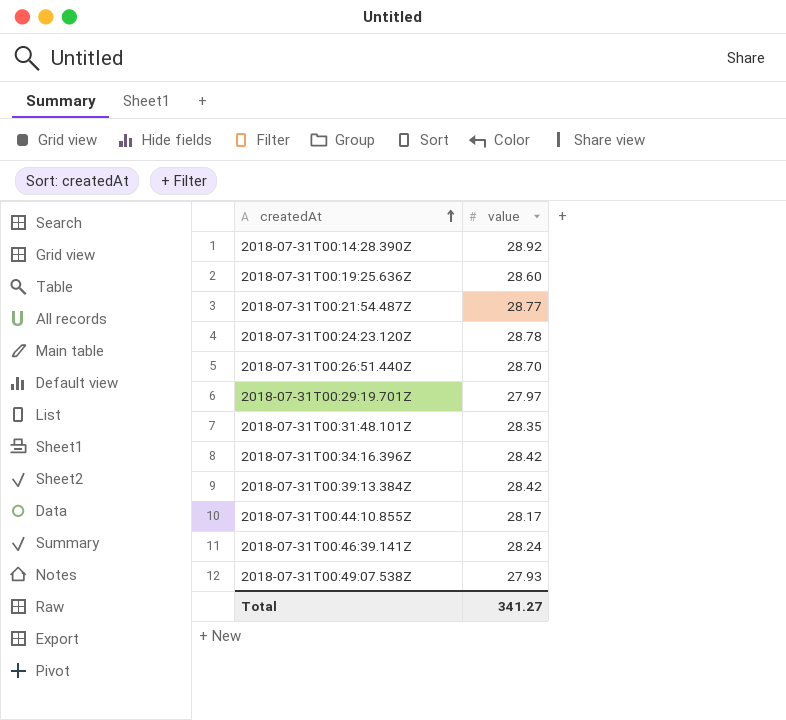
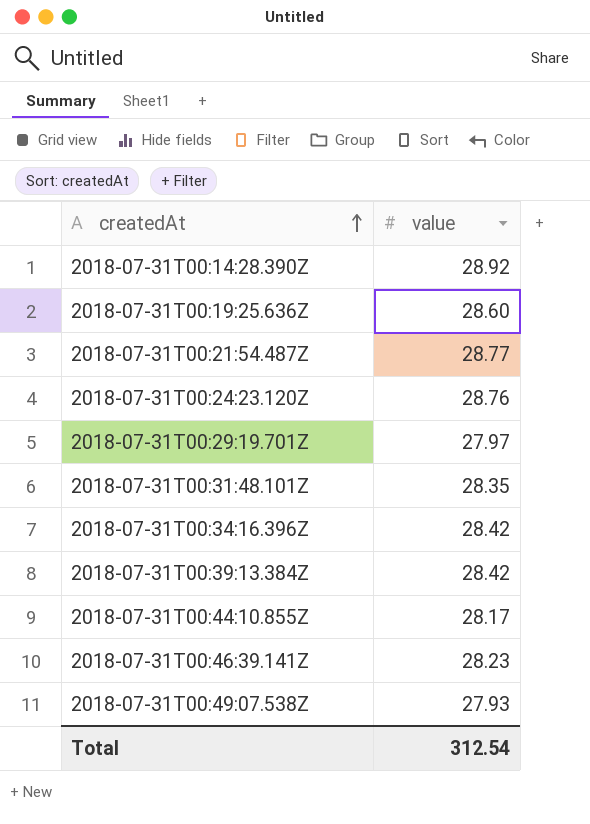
row 2018-07-31T00:26:51.440Z: 28.70 -> none
2018-07-31T00:24:23.120Z | value: 28.78 -> 28.76
2018-07-31T00:46:39.141Z | value: 28.24 -> 28.23
Total | value: 341.27 -> 312.54

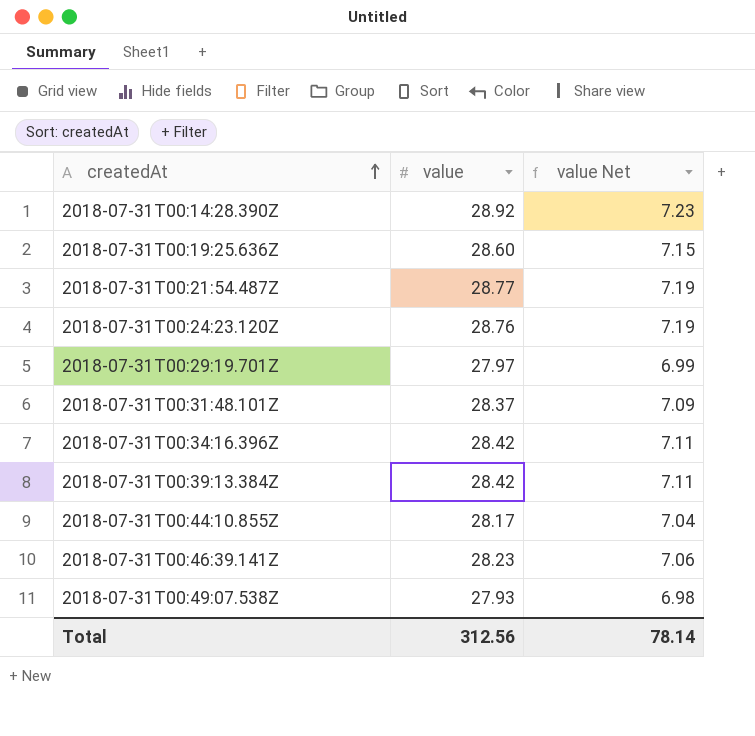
column value Net | formula: none -> [value] * 0.25
2018-07-31T00:31:48.101Z | value: 28.35 -> 28.37
Total | value: 312.54 -> 312.56

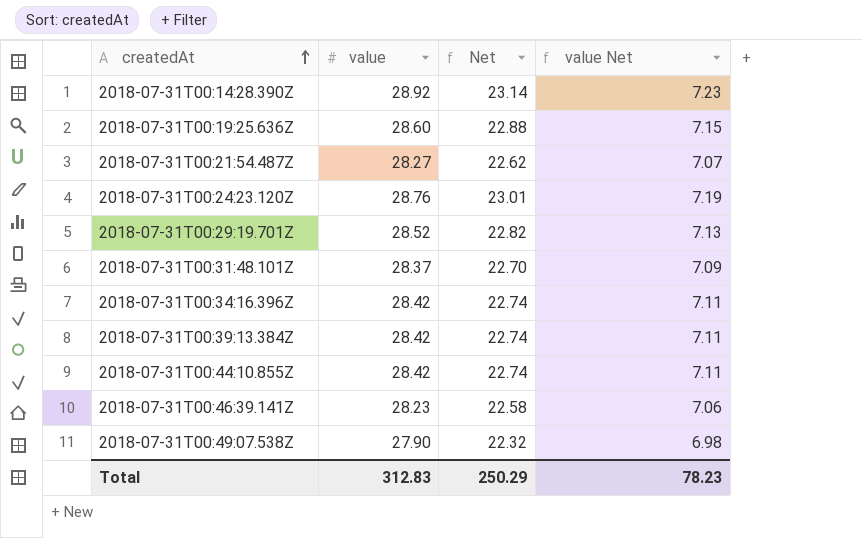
column Net | formula: none -> [value] * 0.8
2018-07-31T00:21:54.487Z | value: 28.77 -> 28.27
2018-07-31T00:21:54.487Z | value Net: 7.19 -> 7.07
2018-07-31T00:29:19.701Z | value: 27.97 -> 28.52
2018-07-31T00:29:19.701Z | value Net: 6.99 -> 7.13
2018-07-31T00:44:10.855Z | value: 28.17 -> 28.42
2018-07-31T00:44:10.855Z | value Net: 7.04 -> 7.11
2018-07-31T00:49:07.538Z | value: 27.93 -> 27.90
Total | value: 312.56 -> 312.83
Total | value Net: 78.14 -> 78.23

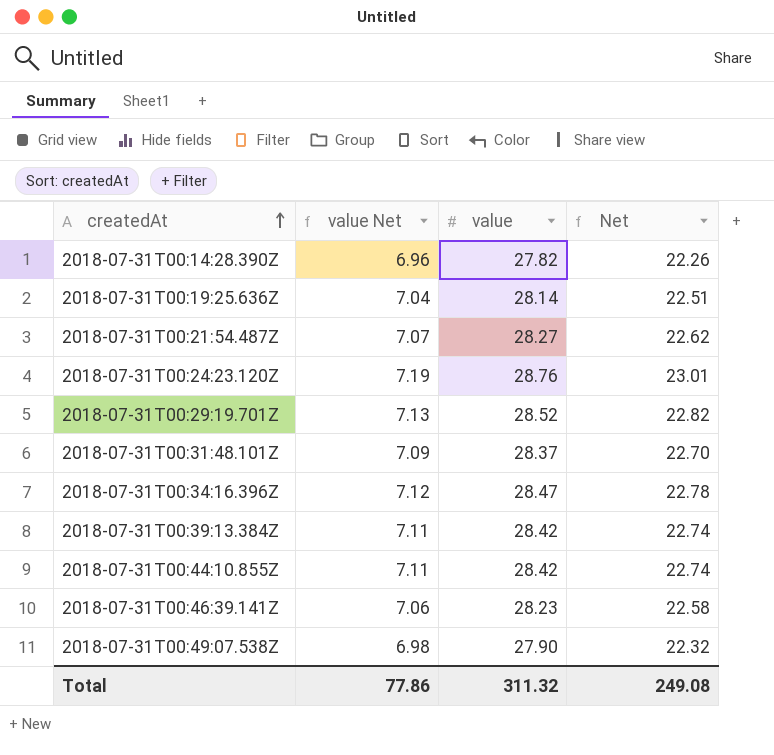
column value Net | position: 4 -> 2
2018-07-31T00:14:28.390Z | value Net: 7.23 -> 6.96
2018-07-31T00:14:28.390Z | value: 28.92 -> 27.82
2018-07-31T00:14:28.390Z | Net: 23.14 -> 22.26
2018-07-31T00:19:25.636Z | value Net: 7.15 -> 7.04
2018-07-31T00:19:25.636Z | value: 28.60 -> 28.14
2018-07-31T00:19:25.636Z | Net: 22.88 -> 22.51
2018-07-31T00:34:16.396Z | value Net: 7.11 -> 7.12
2018-07-31T00:34:16.396Z | value: 28.42 -> 28.47
2018-07-31T00:34:16.396Z | Net: 22.74 -> 22.78
Total | value Net: 78.23 -> 77.86
Total | value: 312.83 -> 311.32
Total | Net: 250.29 -> 249.08

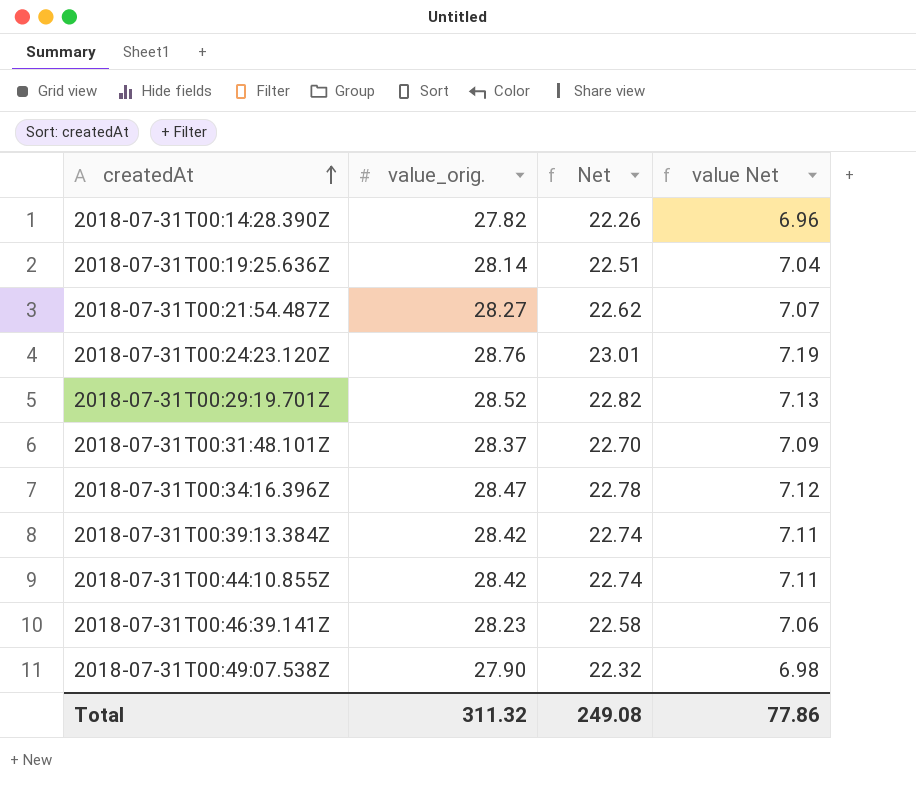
column name: value -> value_orig.
column value Net | position: 2 -> 4

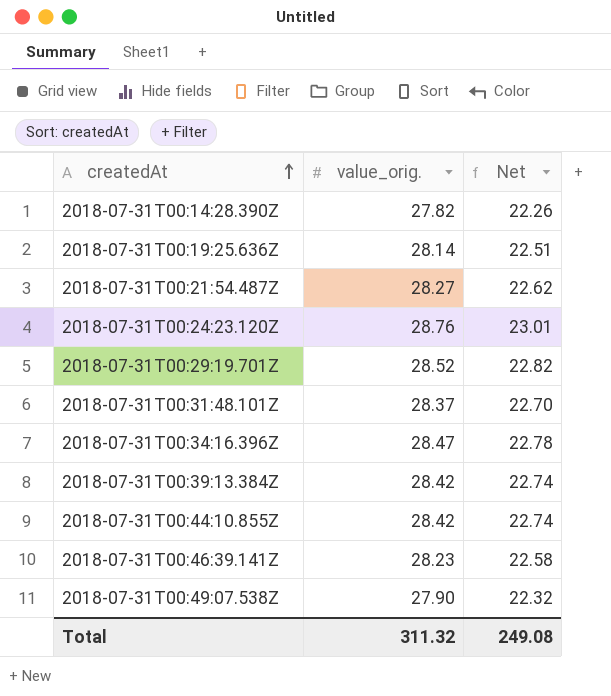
column value Net | formula: [value_orig.] * 0.25 -> none

